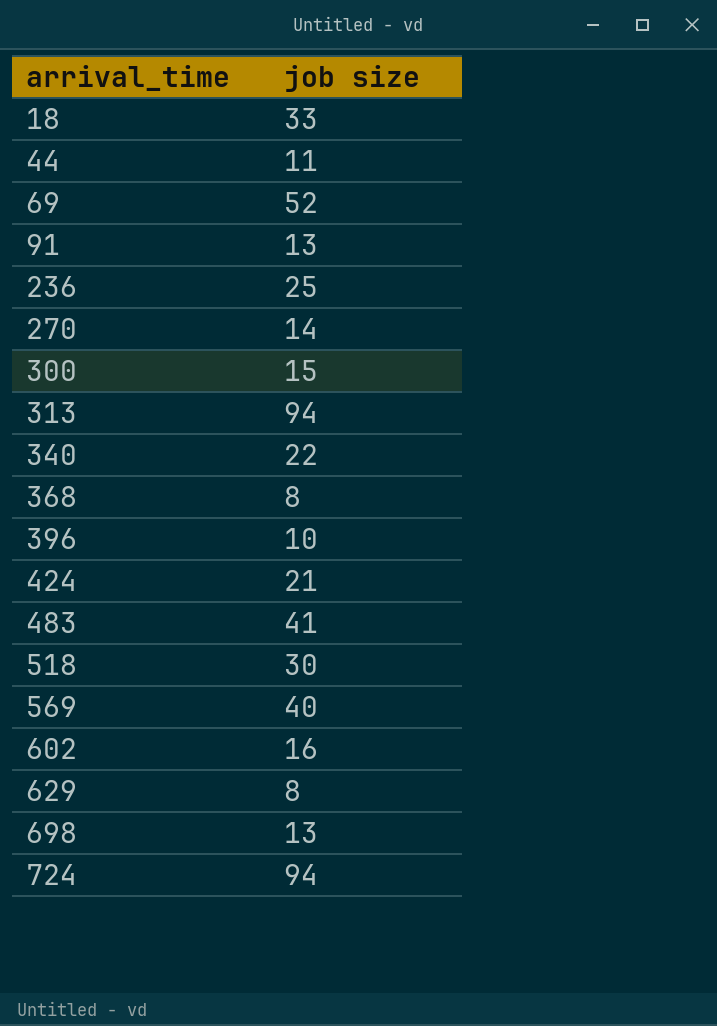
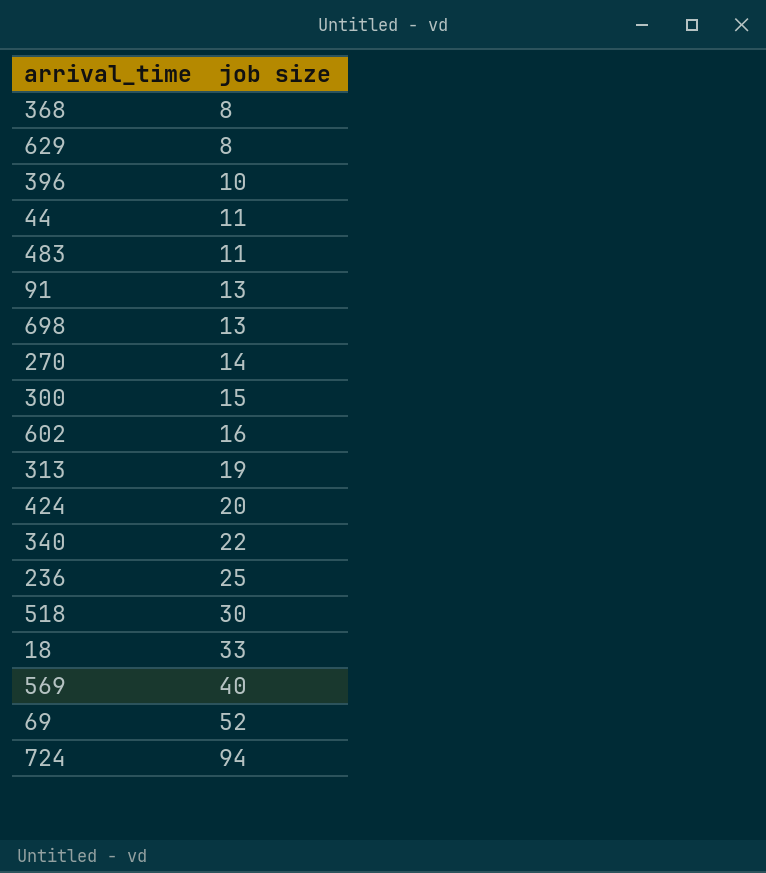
row order: arrival_time ascending -> job size ascending
483 | job size: 41 -> 11
313 | job size: 94 -> 19
424 | job size: 21 -> 20

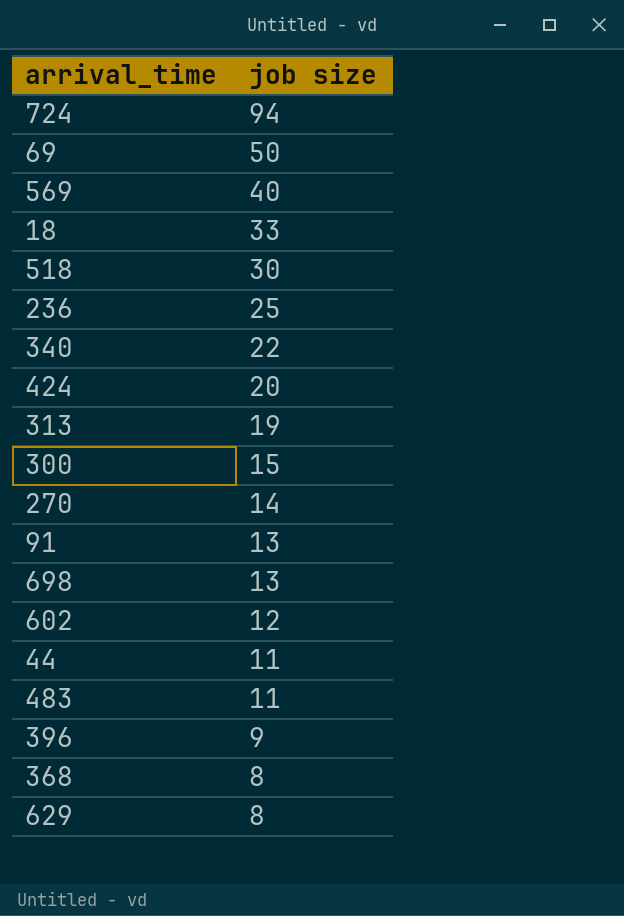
row order: job size ascending -> job size descending
69 | job size: 52 -> 50
602 | job size: 16 -> 12
396 | job size: 10 -> 9

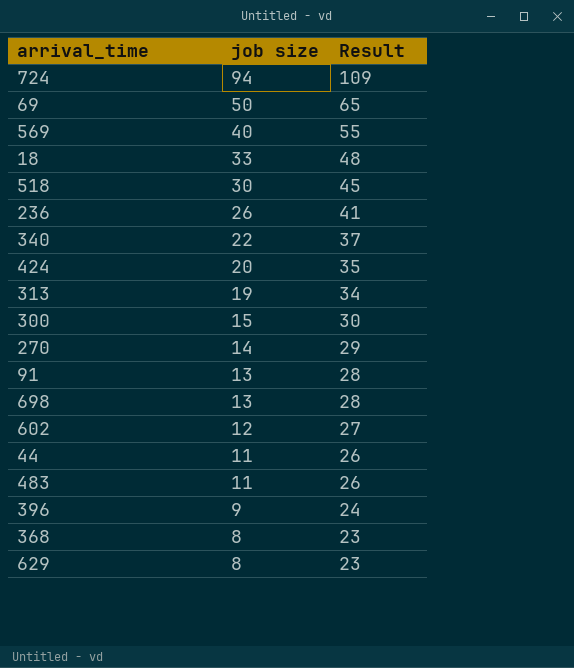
column Result | formula: none -> [job size] + 15
236 | job size: 25 -> 26

